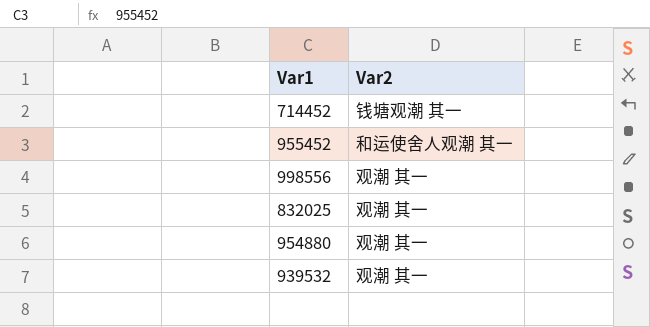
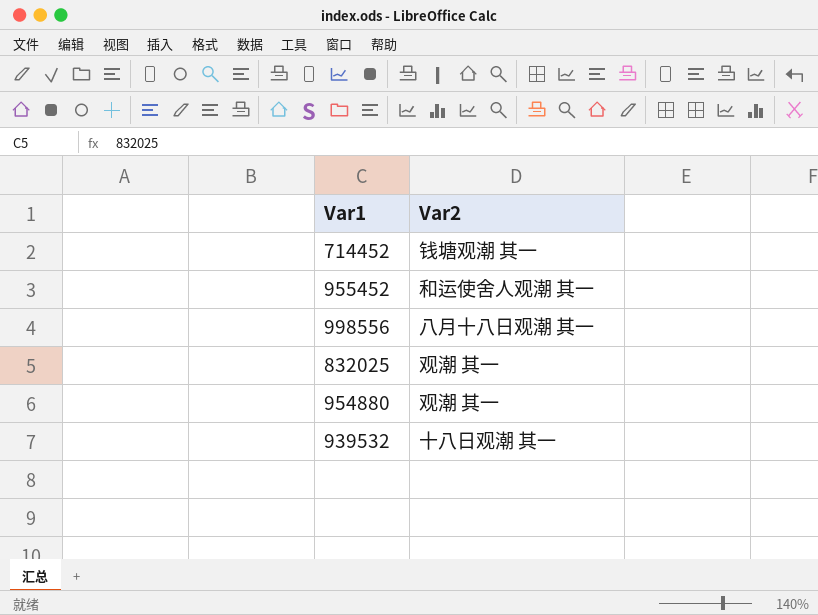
998556 | Var2: 观潮 其一 -> 八月十八日观潮 其一
939532 | Var2: 观潮 其一 -> 十八日观潮 其一

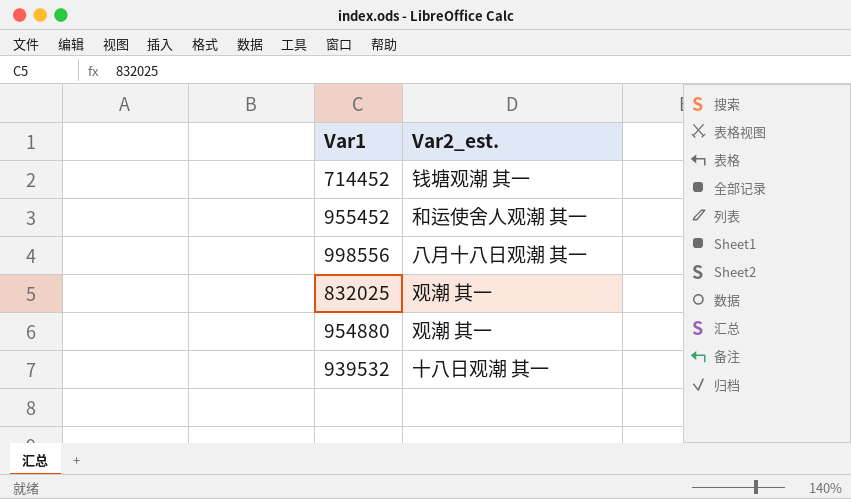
column name: Var2 -> Var2_est.

